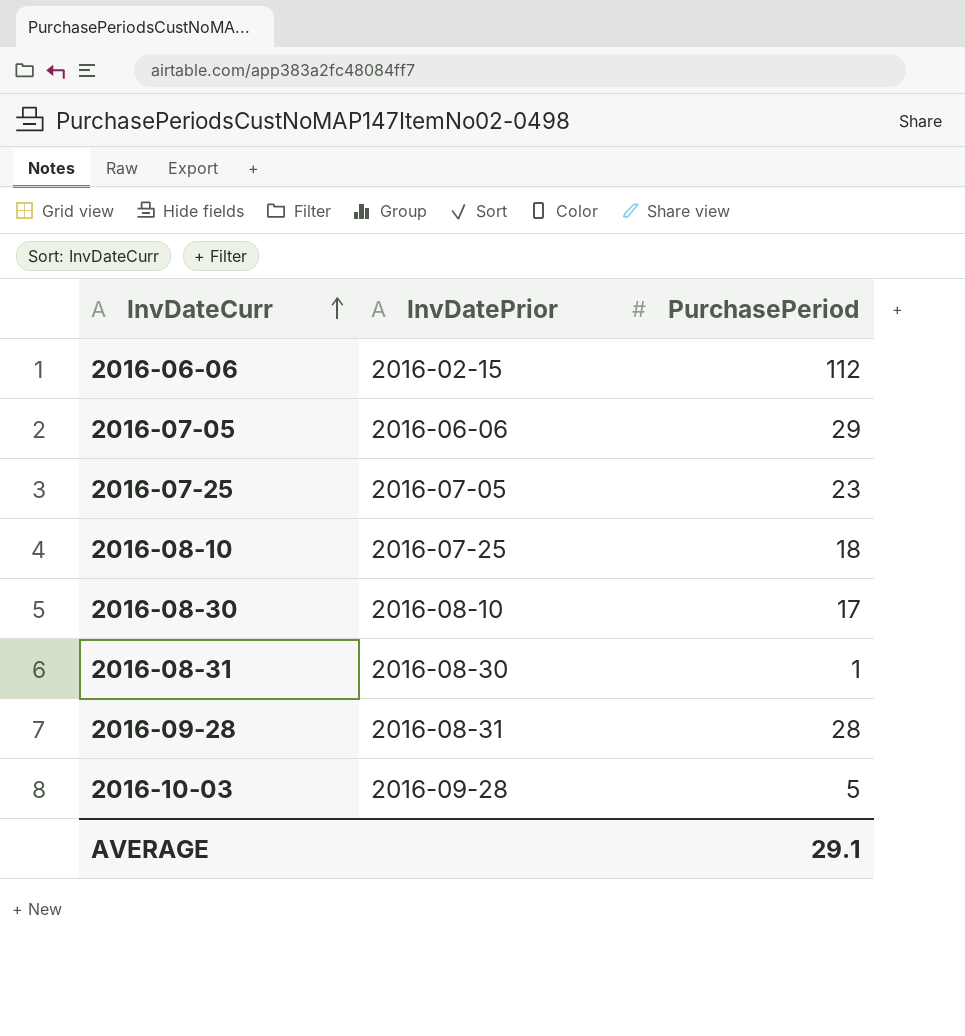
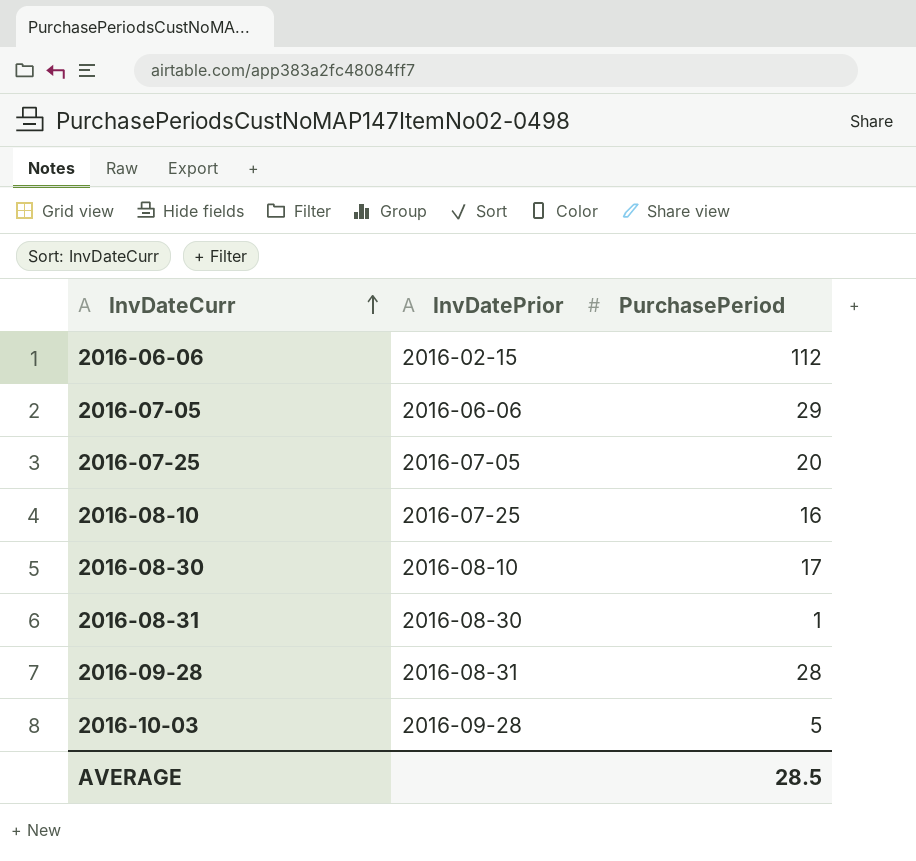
2016-07-25 | PurchasePeriod: 23 -> 20
2016-08-10 | PurchasePeriod: 18 -> 16
AVERAGE | PurchasePeriod: 29.1 -> 28.5

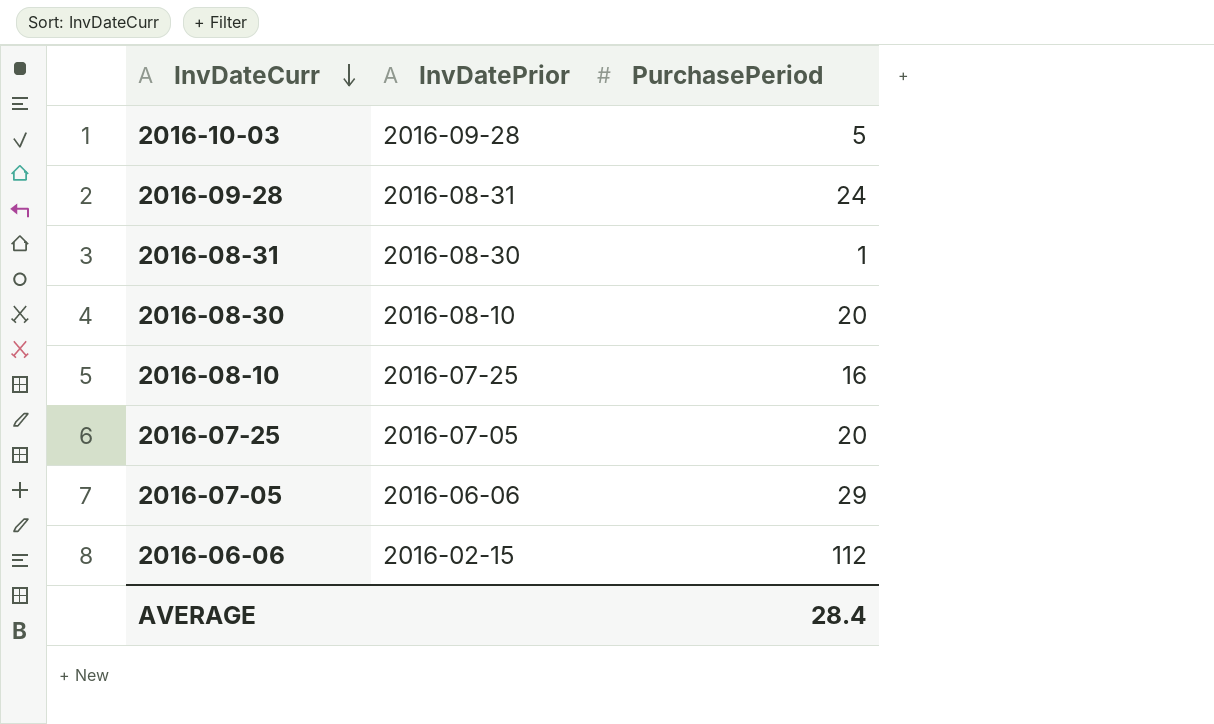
row order: InvDateCurr ascending -> InvDateCurr descending
2016-09-28 | PurchasePeriod: 28 -> 24
2016-08-30 | PurchasePeriod: 17 -> 20
AVERAGE | PurchasePeriod: 28.5 -> 28.4

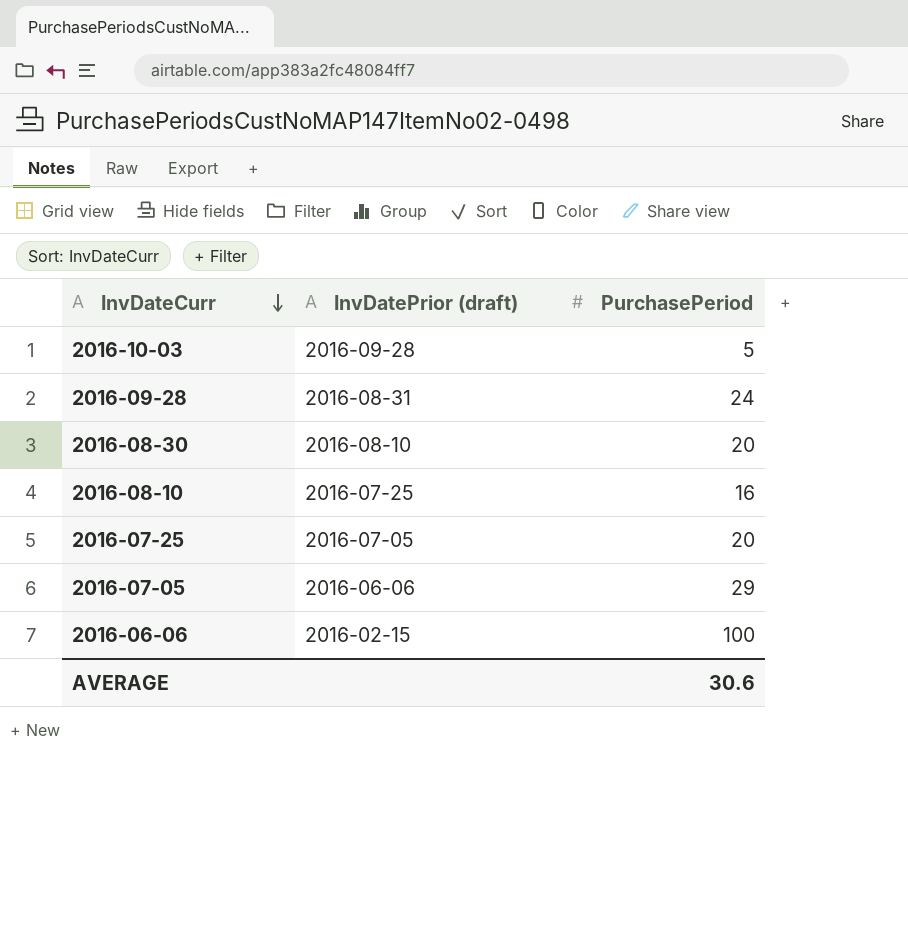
column name: InvDatePrior -> InvDatePrior (draft)
row 2016-08-31: 2016-08-30 | 1 -> none
2016-06-06 | PurchasePeriod: 112 -> 100
AVERAGE | PurchasePeriod: 28.4 -> 30.6

